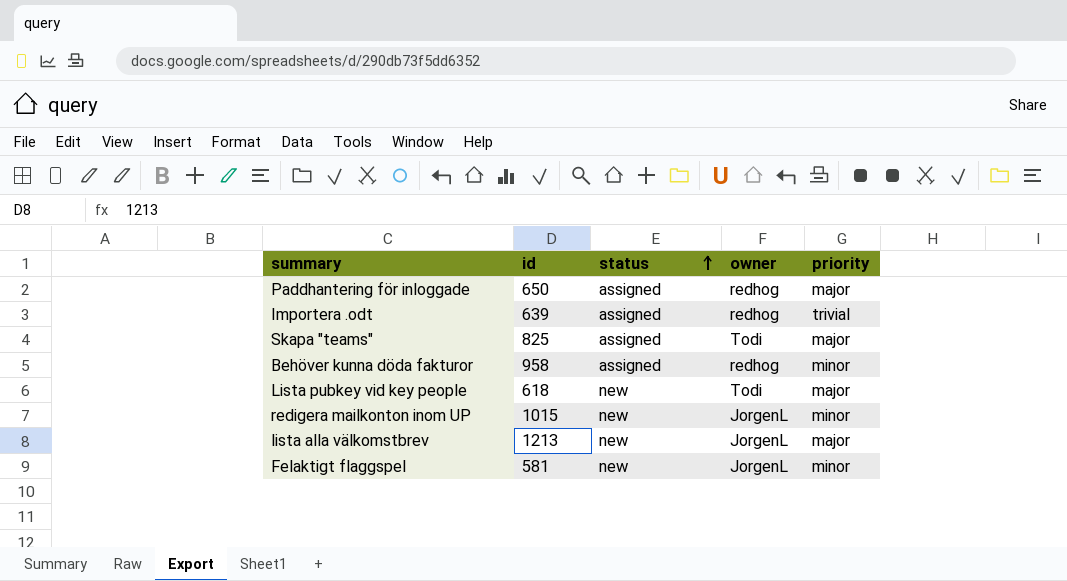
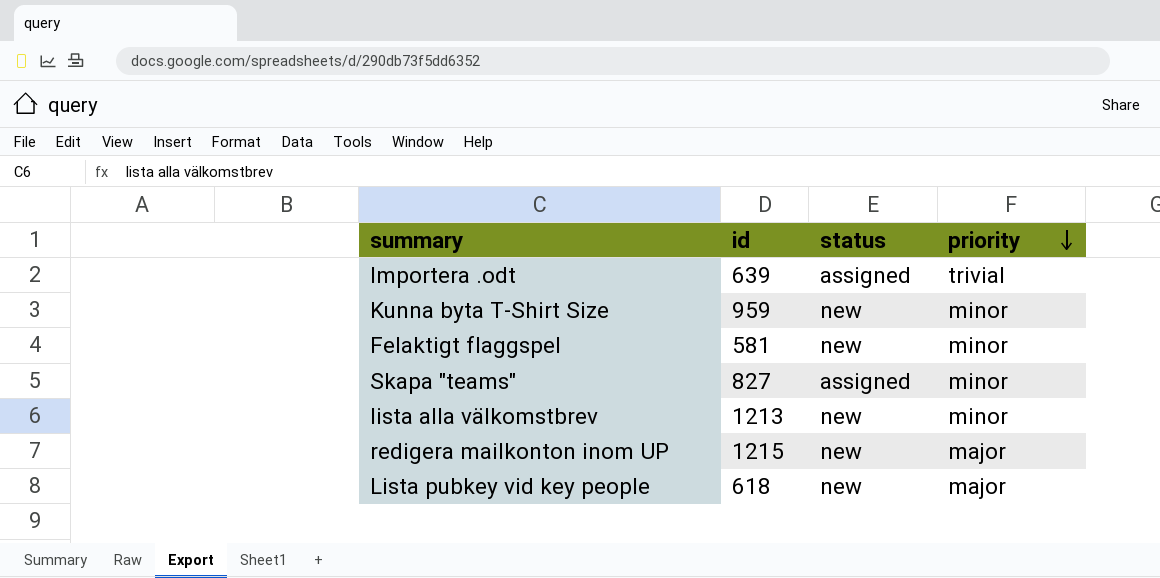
row order: status ascending -> priority descending
column owner | position: 4 -> none
row Paddhantering för inloggade: 650 | assigned | redhog | major -> none
row Behöver kunna döda fakturor: 958 | assigned | redhog | minor -> none
row Kunna byta T-Shirt Size: none -> 959 | new | minor
Skapa "teams" | id: 825 -> 827
Skapa "teams" | priority: major -> minor
lista alla välkomstbrev | priority: major -> minor
redigera mailkonton inom UP | id: 1015 -> 1215
redigera mailkonton inom UP | priority: minor -> major

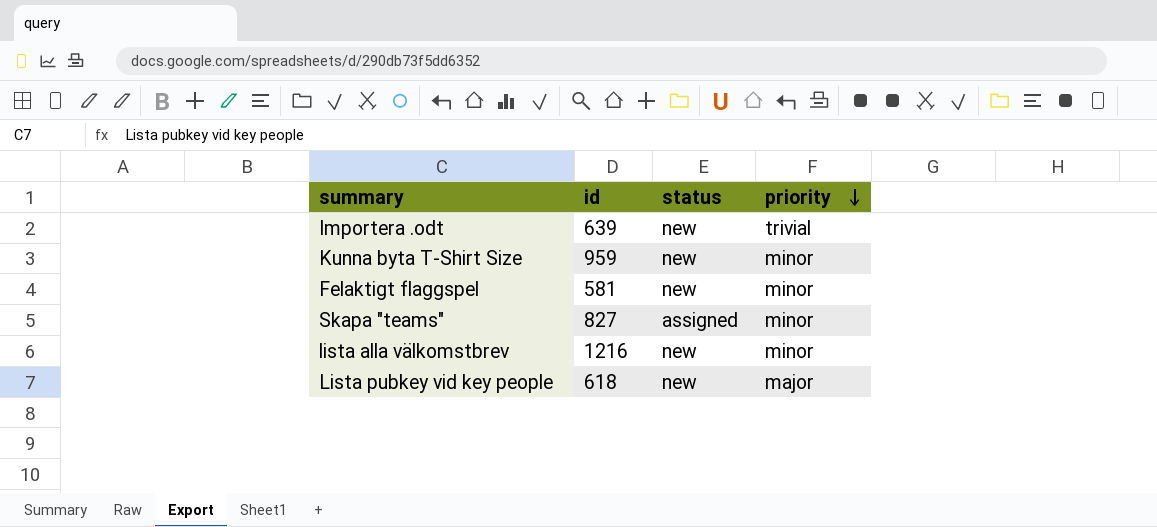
row redigera mailkonton inom UP: 1215 | new | major -> none
Importera .odt | status: assigned -> new
lista alla välkomstbrev | id: 1213 -> 1216

